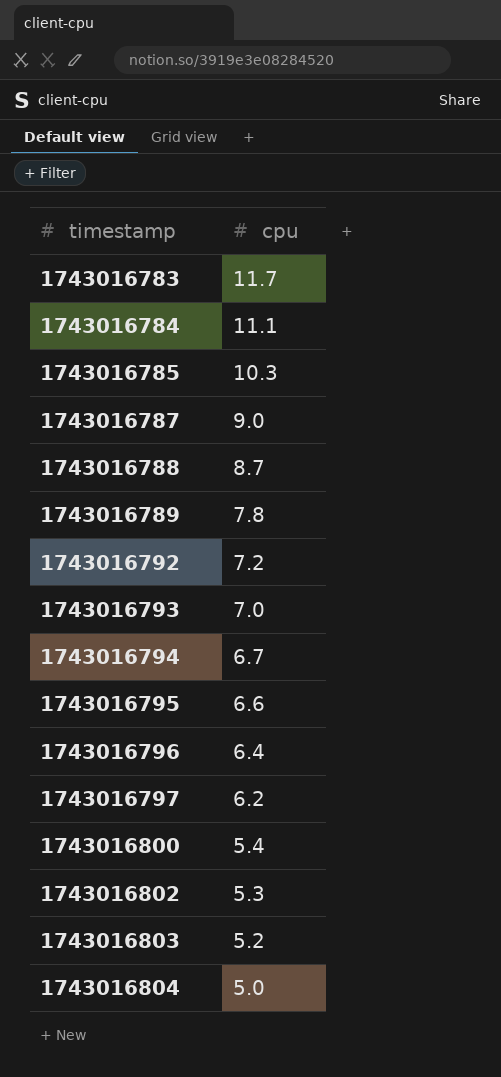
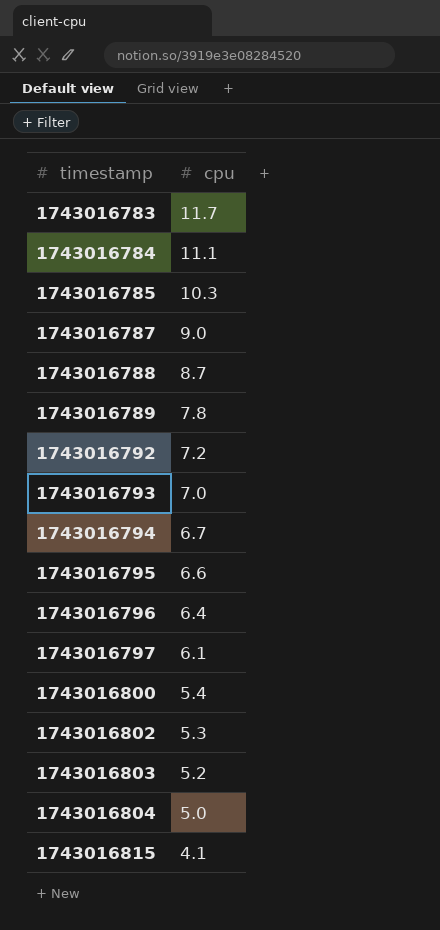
1743016797 | cpu: 6.2 -> 6.1
row 1743016815: none -> 4.1

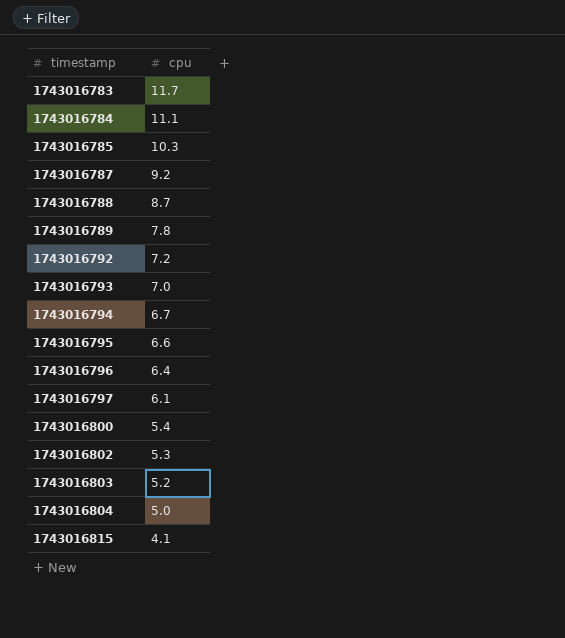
1743016787 | cpu: 9.0 -> 9.2

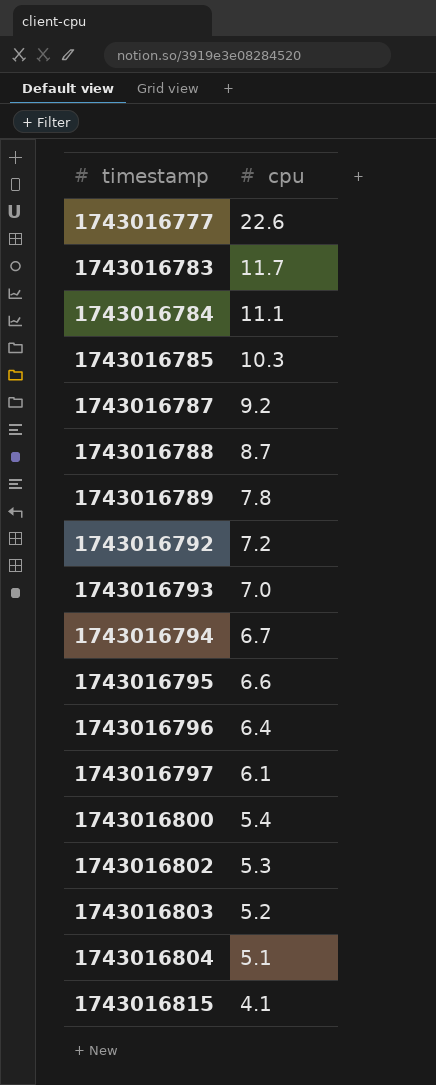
row 1743016777: none -> 22.6
1743016804 | cpu: 5.0 -> 5.1

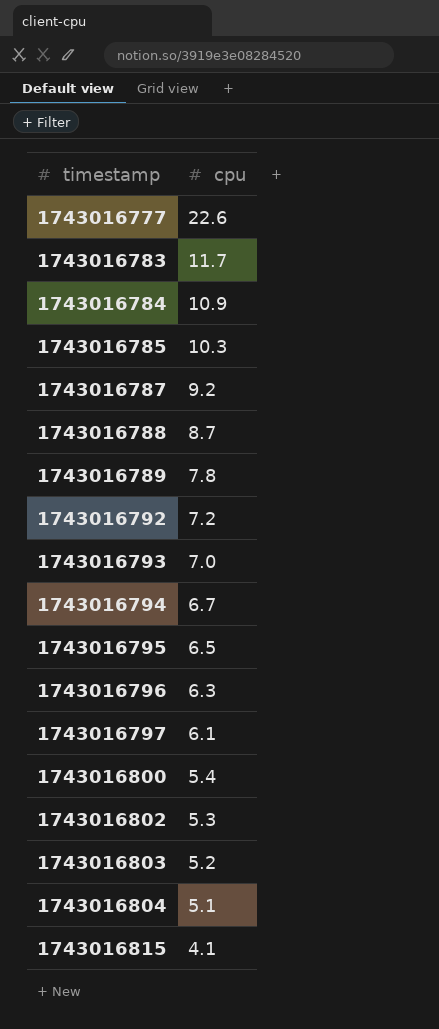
1743016784 | cpu: 11.1 -> 10.9
1743016795 | cpu: 6.6 -> 6.5
1743016796 | cpu: 6.4 -> 6.3

